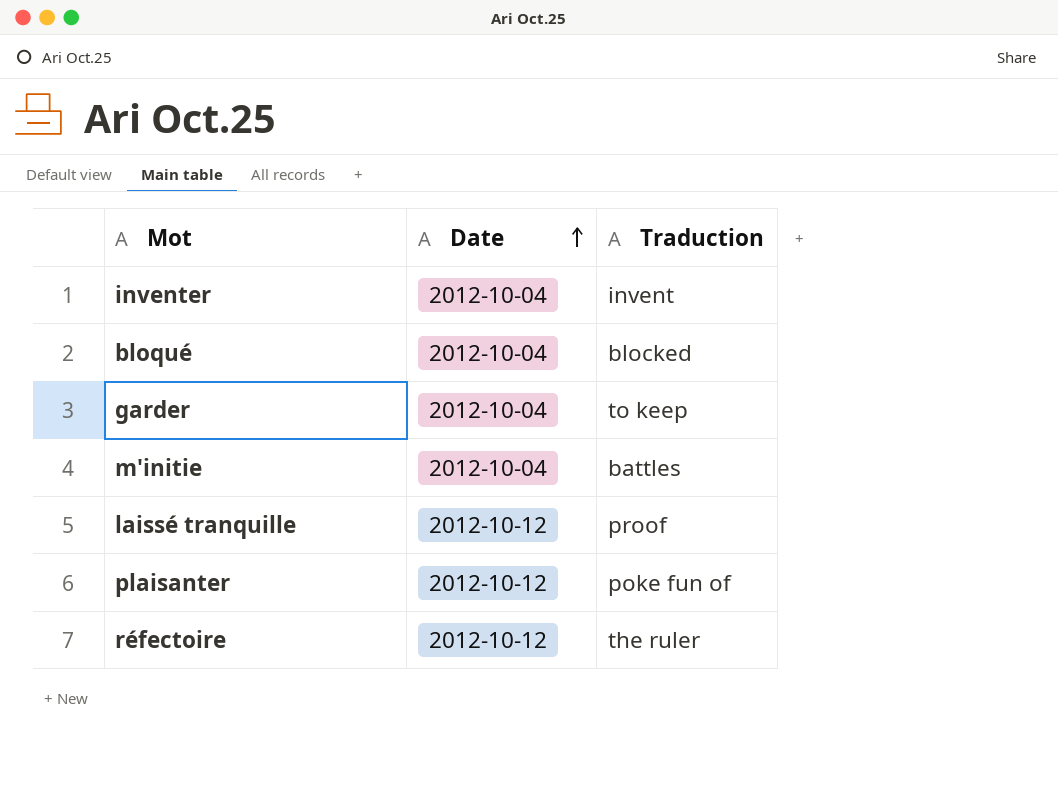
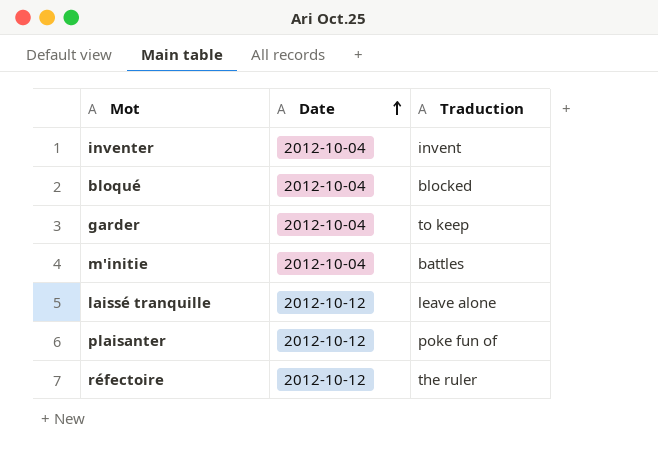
laissé tranquille | Traduction: proof -> leave alone

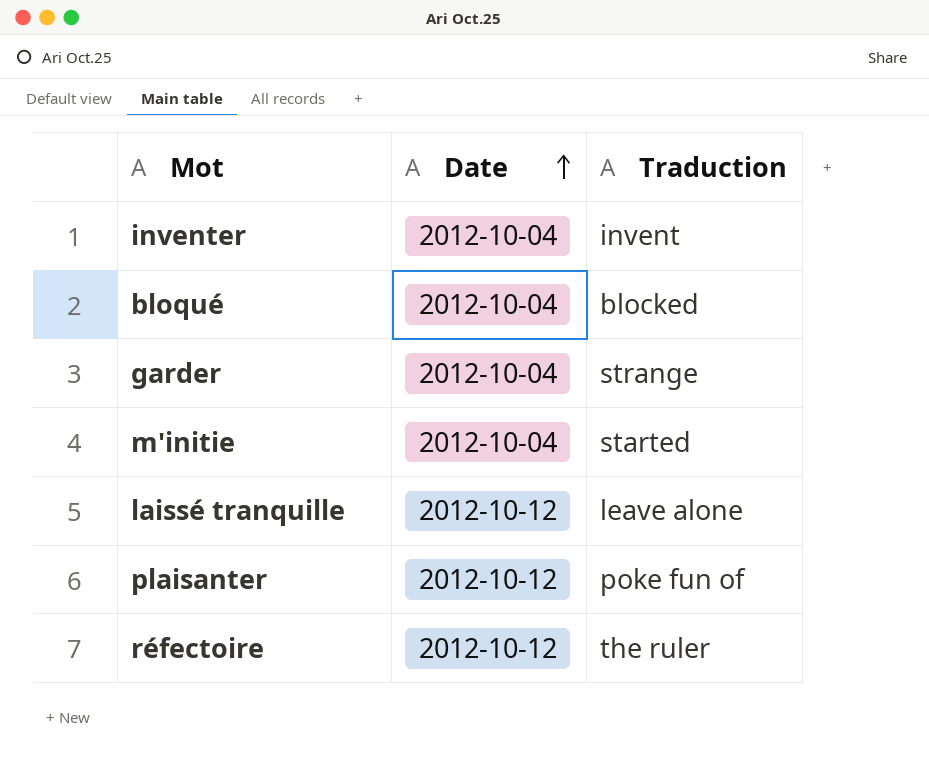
garder | Traduction: to keep -> strange
m'initie | Traduction: battles -> started

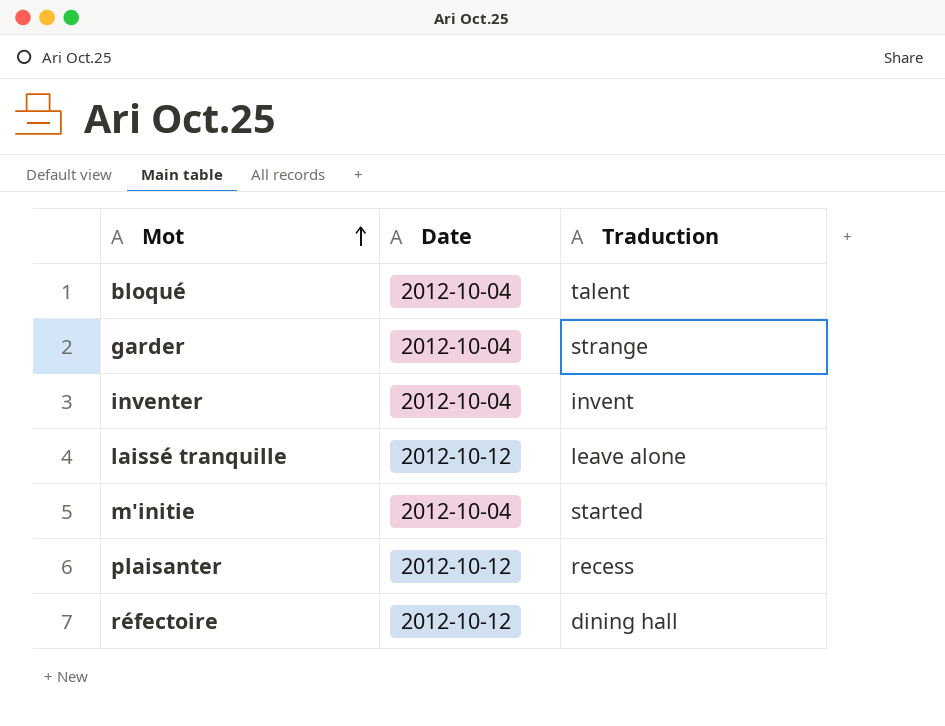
row order: Date ascending -> Mot ascending
bloqué | Traduction: blocked -> talent
plaisanter | Traduction: poke fun of -> recess
réfectoire | Traduction: the ruler -> dining hall

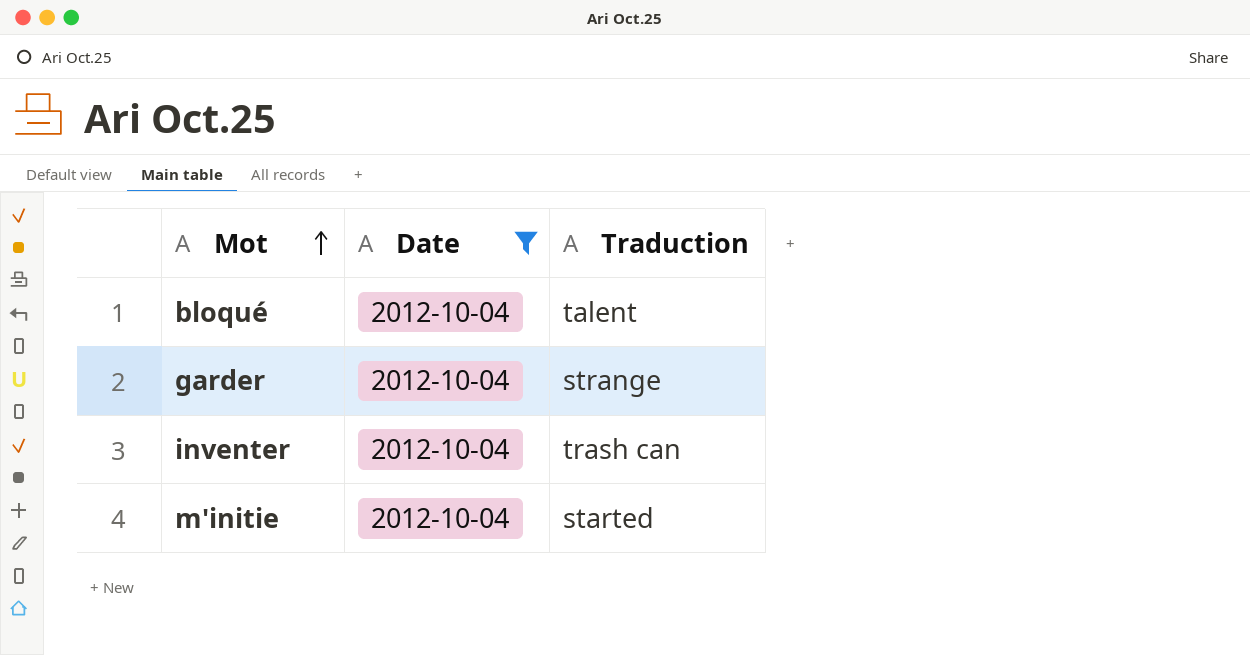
filter: none -> Date = 2012-10-04
inventer | Traduction: invent -> trash can

